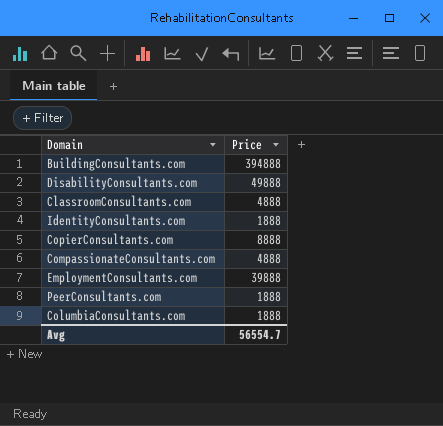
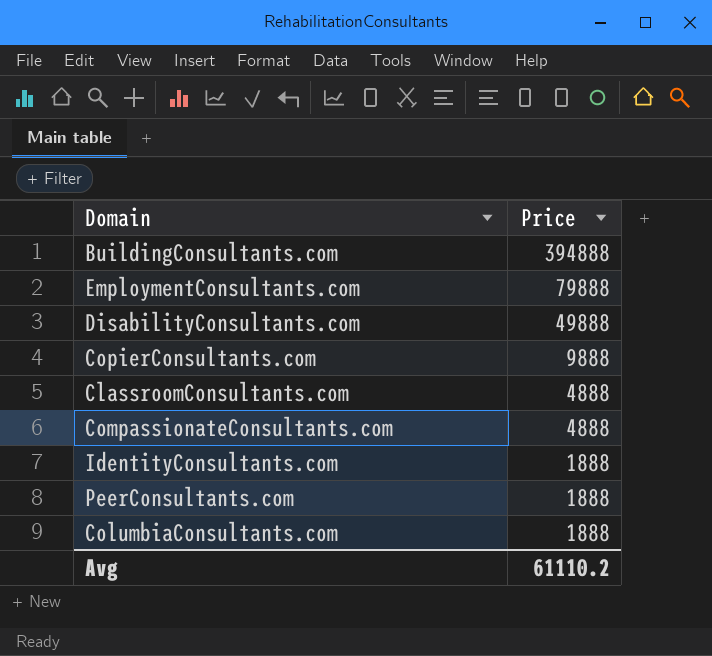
row order: none -> Price descending
EmploymentConsultants.com | Price: 39888 -> 79888
CopierConsultants.com | Price: 8888 -> 9888
Avg | Price: 56554.7 -> 61110.2

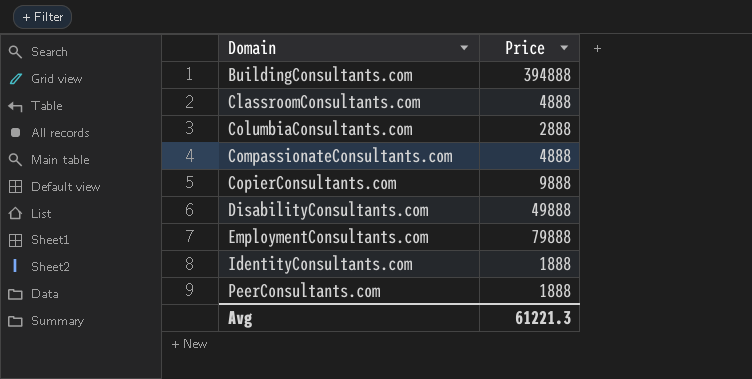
row order: Price descending -> Domain ascending
ColumbiaConsultants.com | Price: 1888 -> 2888
Avg | Price: 61110.2 -> 61221.3

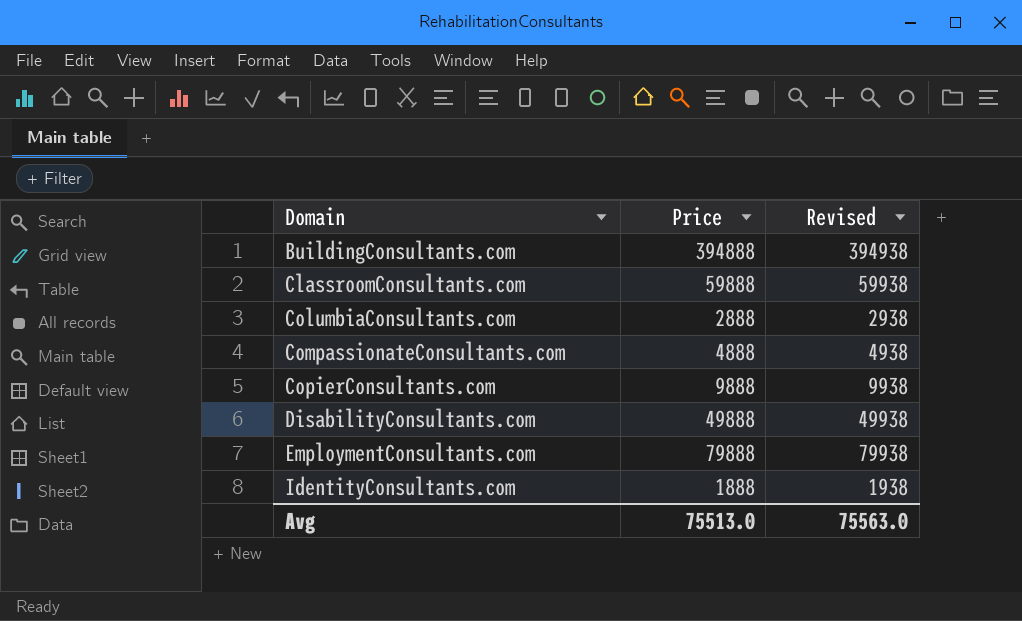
column Revised | formula: none -> [Price] + 50
row PeerConsultants.com: 1888 -> none
ClassroomConsultants.com | Price: 4888 -> 59888
Avg | Price: 61221.3 -> 75513.0

